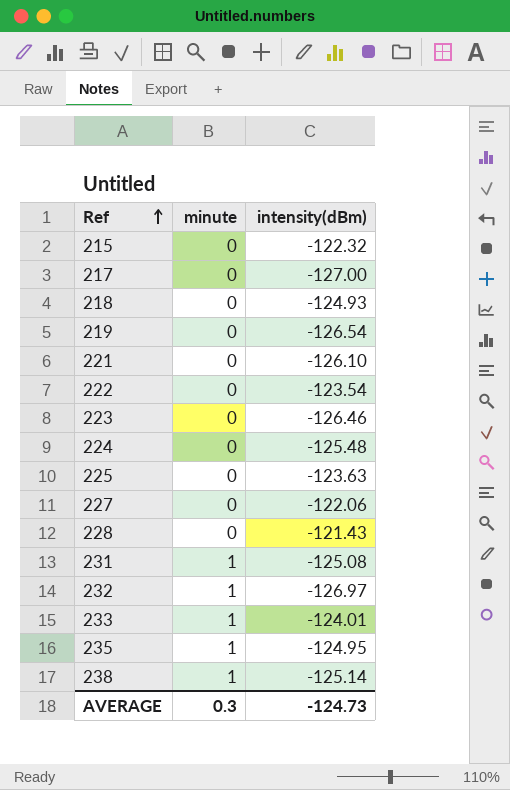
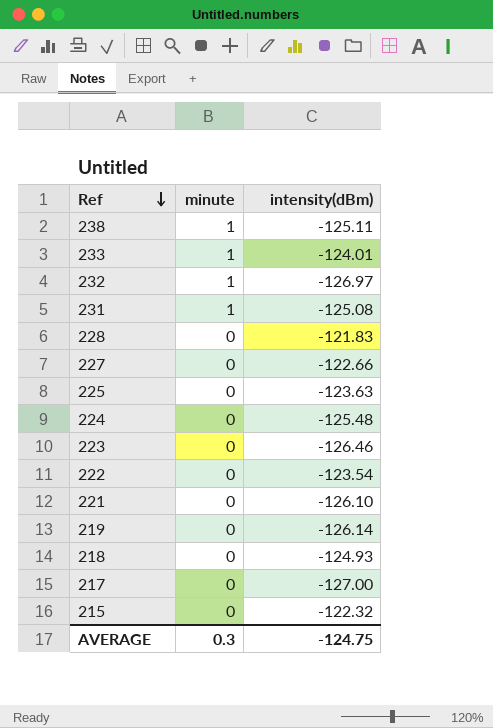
row order: Ref ascending -> Ref descending
row 235: 1 | -124.95 -> none
238 | intensity(dBm): -125.14 -> -125.11
228 | intensity(dBm): -121.43 -> -121.83
227 | intensity(dBm): -122.06 -> -122.66
219 | intensity(dBm): -126.54 -> -126.14
AVERAGE | intensity(dBm): -124.73 -> -124.75

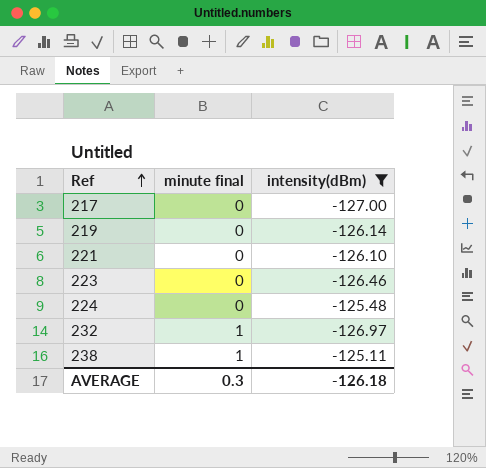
filter: none -> intensity(dBm) <= -125.11
row order: Ref descending -> Ref ascending
column name: minute -> minute final
AVERAGE | intensity(dBm): -124.75 -> -126.18

